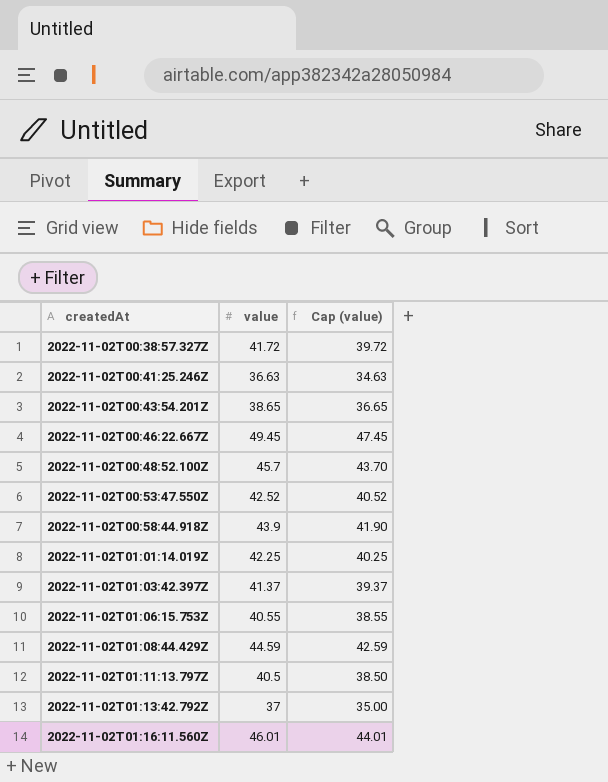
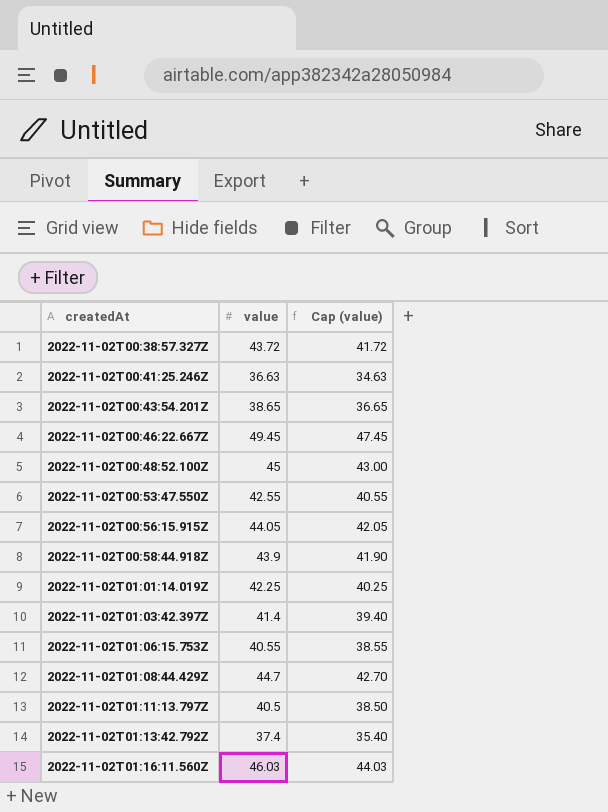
2022-11-02T00:38:57.327Z | value: 41.72 -> 43.72
2022-11-02T00:38:57.327Z | Cap (value): 39.72 -> 41.72
2022-11-02T00:48:52.100Z | value: 45.7 -> 45
2022-11-02T00:48:52.100Z | Cap (value): 43.70 -> 43.00
2022-11-02T00:53:47.550Z | value: 42.52 -> 42.55
2022-11-02T00:53:47.550Z | Cap (value): 40.52 -> 40.55
row 2022-11-02T00:56:15.915Z: none -> 44.05 | 42.05
2022-11-02T01:03:42.397Z | value: 41.37 -> 41.4
2022-11-02T01:03:42.397Z | Cap (value): 39.37 -> 39.40
2022-11-02T01:08:44.429Z | value: 44.59 -> 44.7
2022-11-02T01:08:44.429Z | Cap (value): 42.59 -> 42.70
2022-11-02T01:13:42.792Z | value: 37 -> 37.4
2022-11-02T01:13:42.792Z | Cap (value): 35.00 -> 35.40
2022-11-02T01:16:11.560Z | value: 46.01 -> 46.03
2022-11-02T01:16:11.560Z | Cap (value): 44.01 -> 44.03

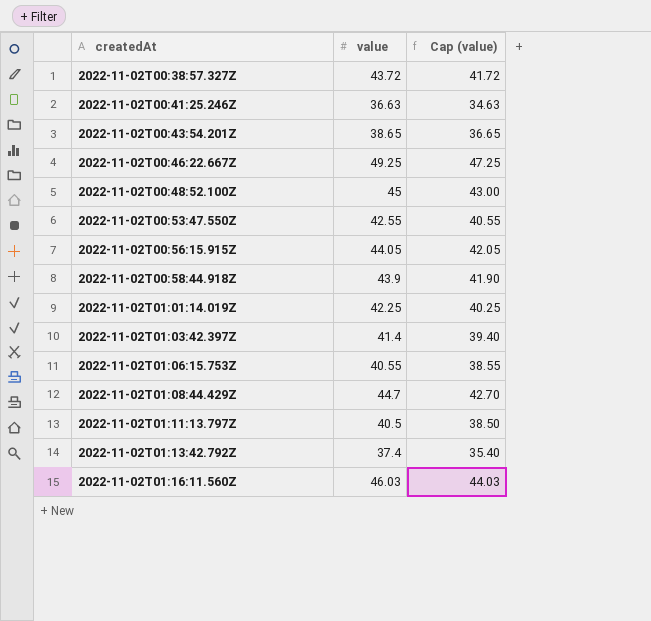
2022-11-02T00:46:22.667Z | value: 49.45 -> 49.25
2022-11-02T00:46:22.667Z | Cap (value): 47.45 -> 47.25

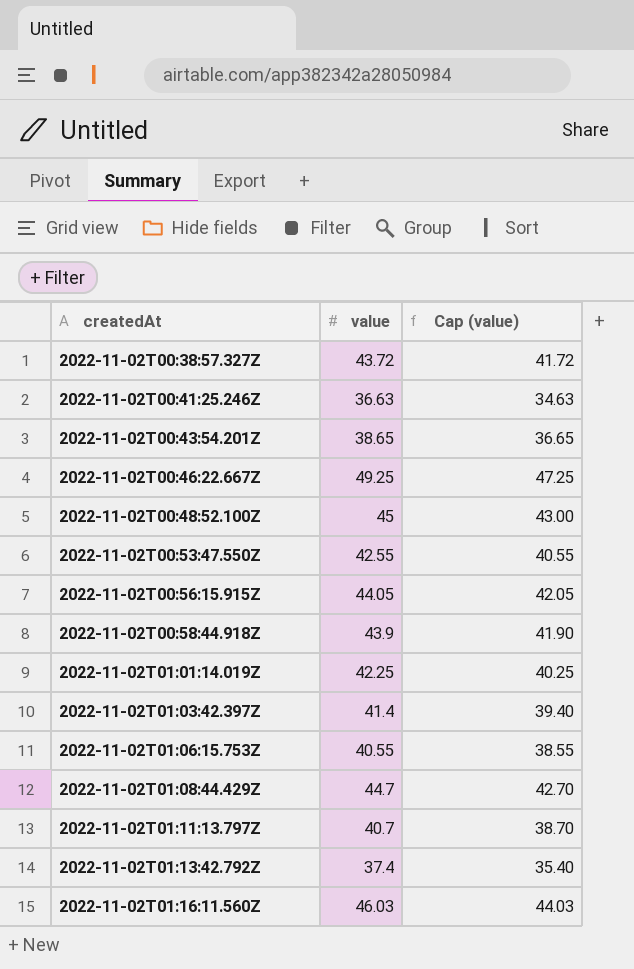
2022-11-02T01:11:13.797Z | value: 40.5 -> 40.7
2022-11-02T01:11:13.797Z | Cap (value): 38.50 -> 38.70

